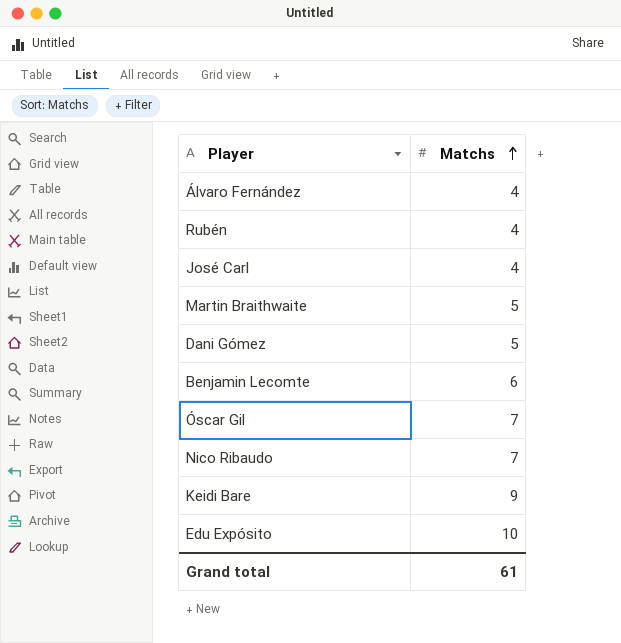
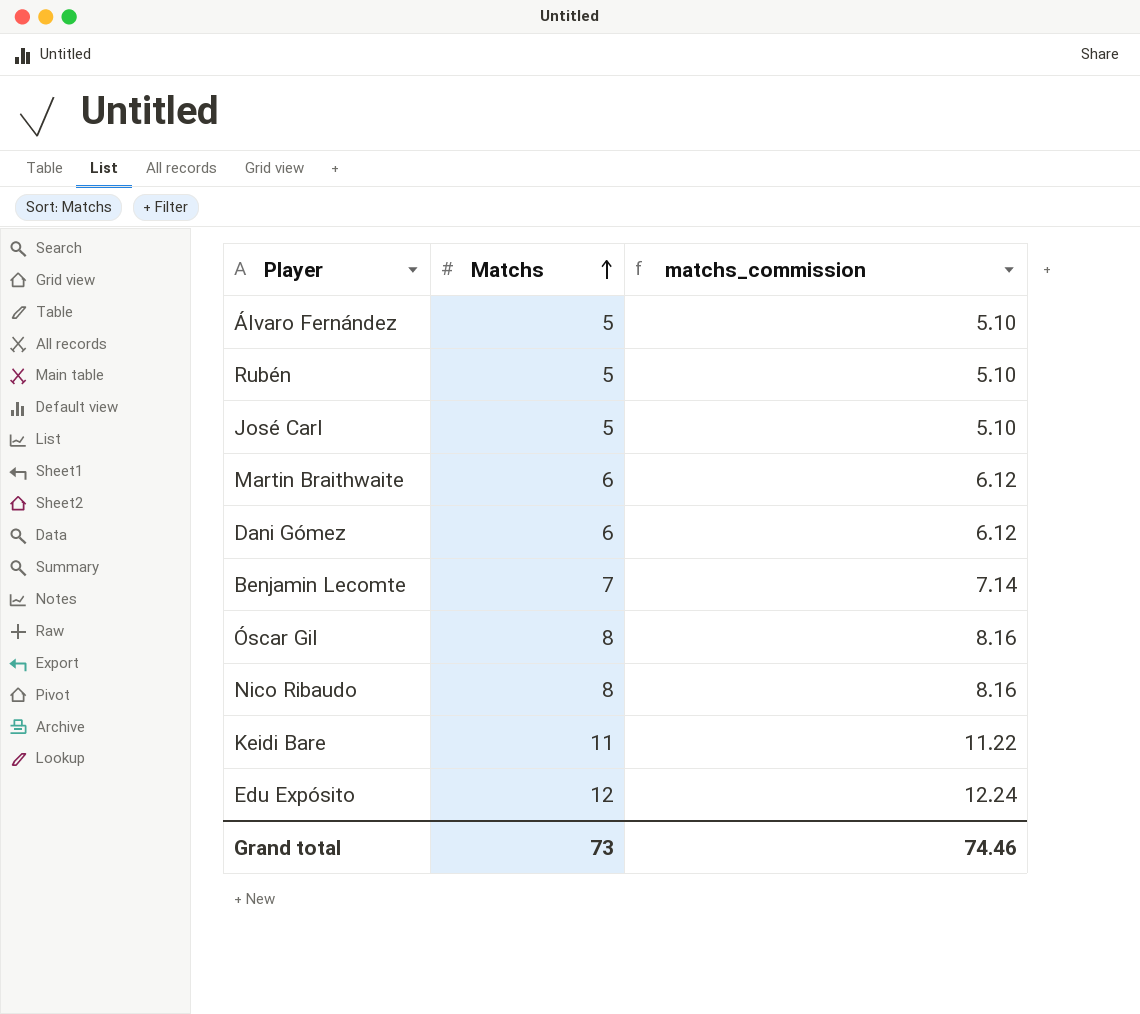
column matchs_commission | formula: none -> [Matchs] * 1.02
Álvaro Fernández | Matchs: 4 -> 5
Rubén | Matchs: 4 -> 5
José Carl | Matchs: 4 -> 5
Martin Braithwaite | Matchs: 5 -> 6
Dani Gómez | Matchs: 5 -> 6
Benjamin Lecomte | Matchs: 6 -> 7
Óscar Gil | Matchs: 7 -> 8
Nico Ribaudo | Matchs: 7 -> 8
Keidi Bare | Matchs: 9 -> 11
Edu Expósito | Matchs: 10 -> 12
Grand total | Matchs: 61 -> 73

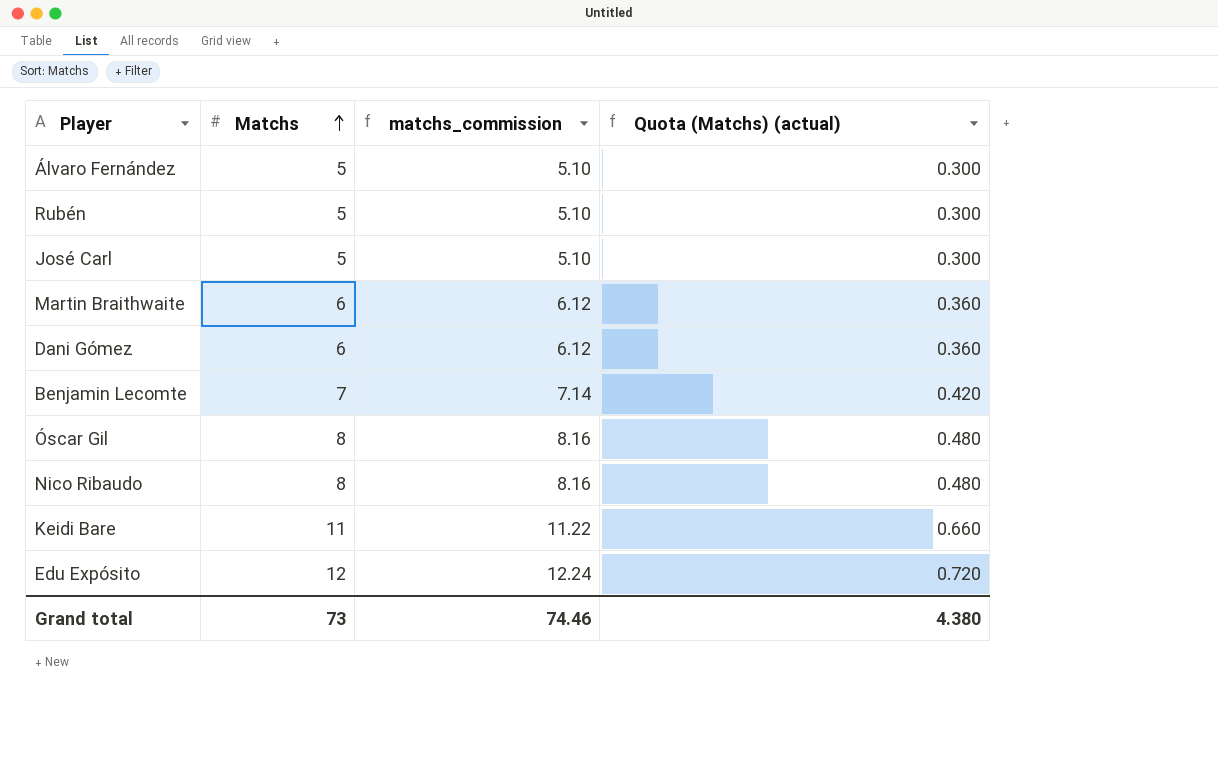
column Quota (Matchs) (actual) | formula: none -> [Matchs] * 0.06

